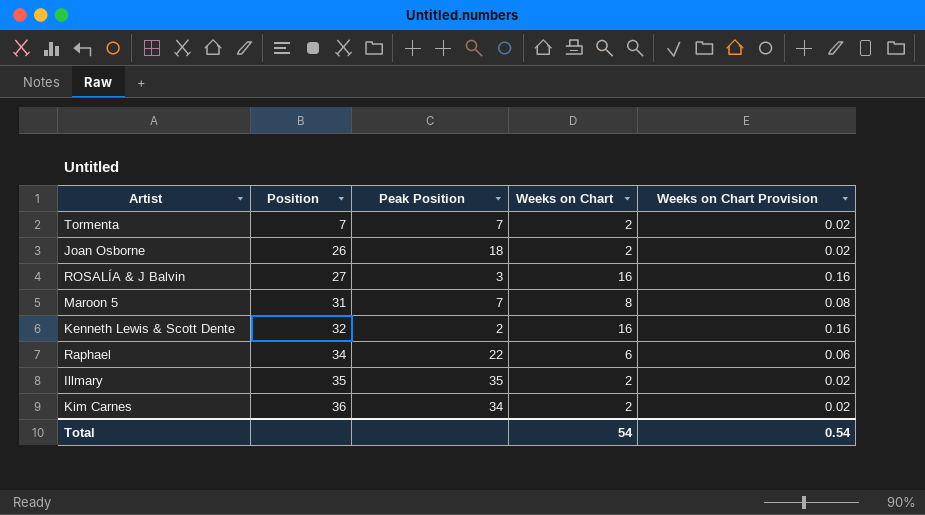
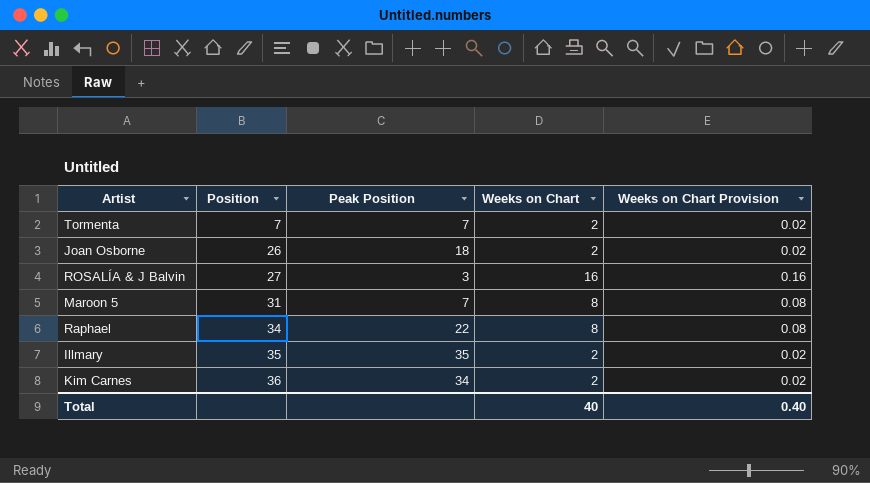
row Kenneth Lewis & Scott Dente: 32 | 2 | 16 | 0.16 -> none
Raphael | Weeks on Chart: 6 -> 8
Raphael | Weeks on Chart Provision: 0.06 -> 0.08
Total | Weeks on Chart: 54 -> 40
Total | Weeks on Chart Provision: 0.54 -> 0.40

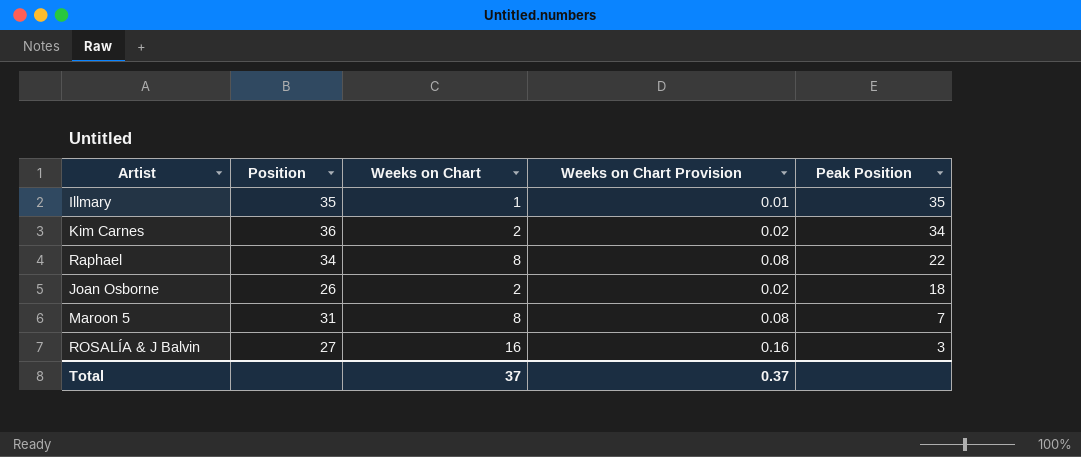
row order: Position ascending -> Peak Position descending
column Peak Position | position: 3 -> 5
row Tormenta: 7 | 7 | 2 | 0.02 -> none
Illmary | Weeks on Chart: 2 -> 1
Illmary | Weeks on Chart Provision: 0.02 -> 0.01
Total | Weeks on Chart: 40 -> 37
Total | Weeks on Chart Provision: 0.40 -> 0.37

